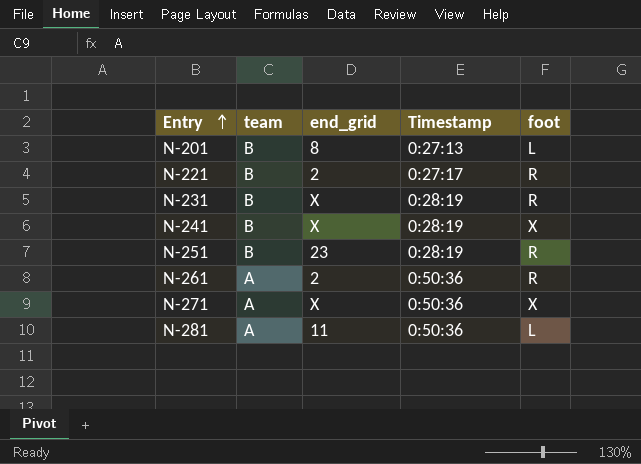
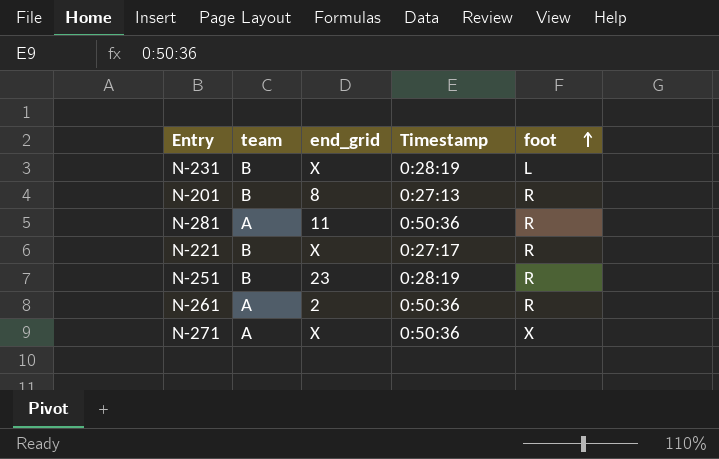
row order: Entry ascending -> foot ascending
row N-241: B | X | 0:28:19 | X -> none
N-231 | foot: R -> L
N-201 | foot: L -> R
N-281 | foot: L -> R
N-221 | end_grid: 2 -> X

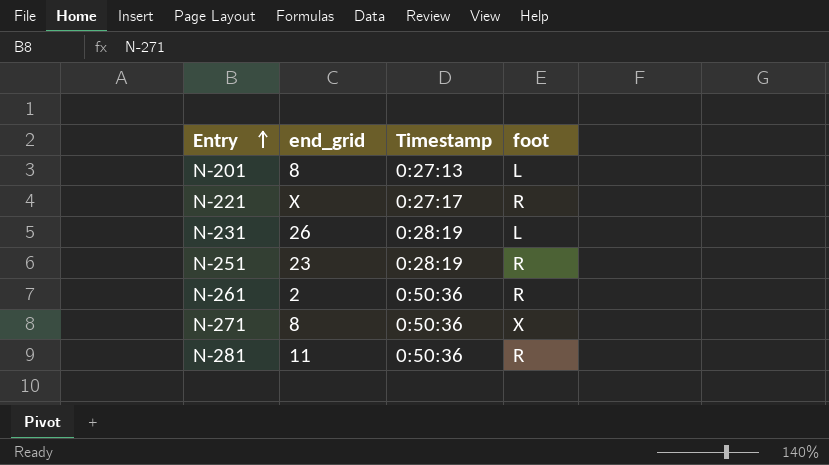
row order: foot ascending -> Entry ascending
column team | position: 2 -> none
N-201 | foot: R -> L
N-231 | end_grid: X -> 26
N-271 | end_grid: X -> 8

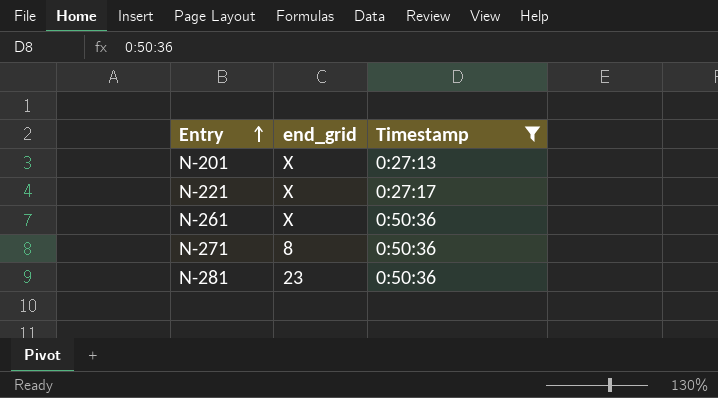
filter: none -> Timestamp != 0:28:19
column foot | position: 4 -> none
N-201 | end_grid: 8 -> X
N-261 | end_grid: 2 -> X
N-281 | end_grid: 11 -> 23

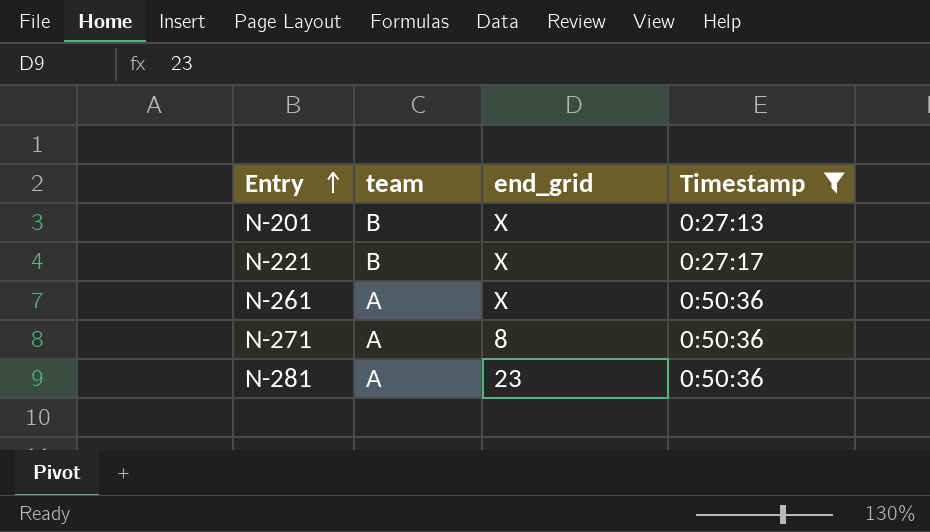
column team | position: none -> 2

